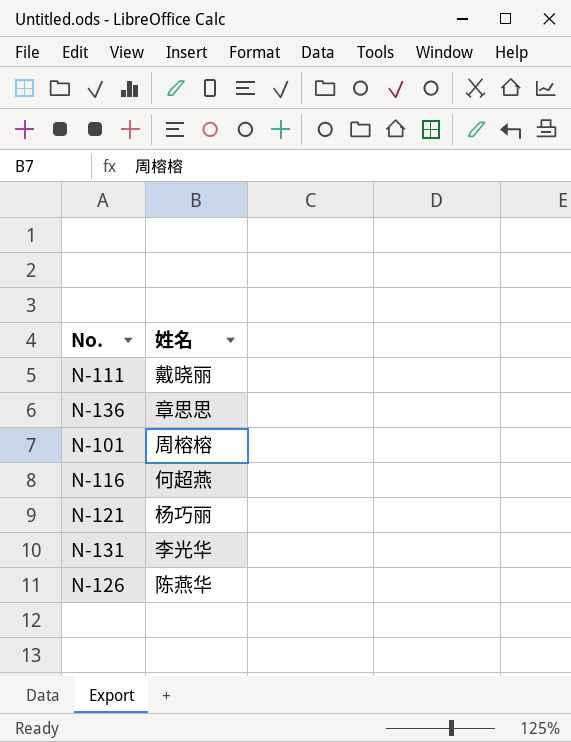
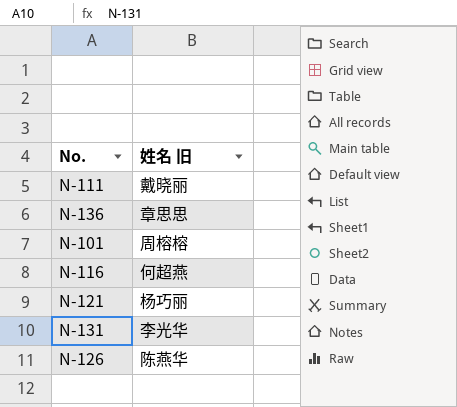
column name: 姓名 -> 姓名 旧

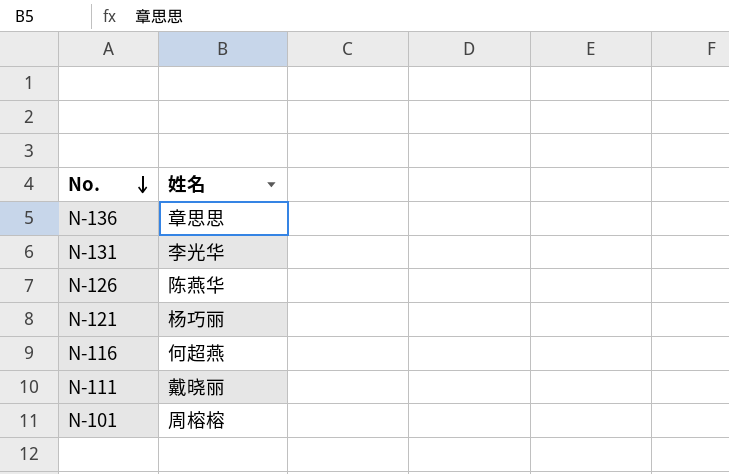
row order: none -> No. descending
column name: 姓名 旧 -> 姓名

